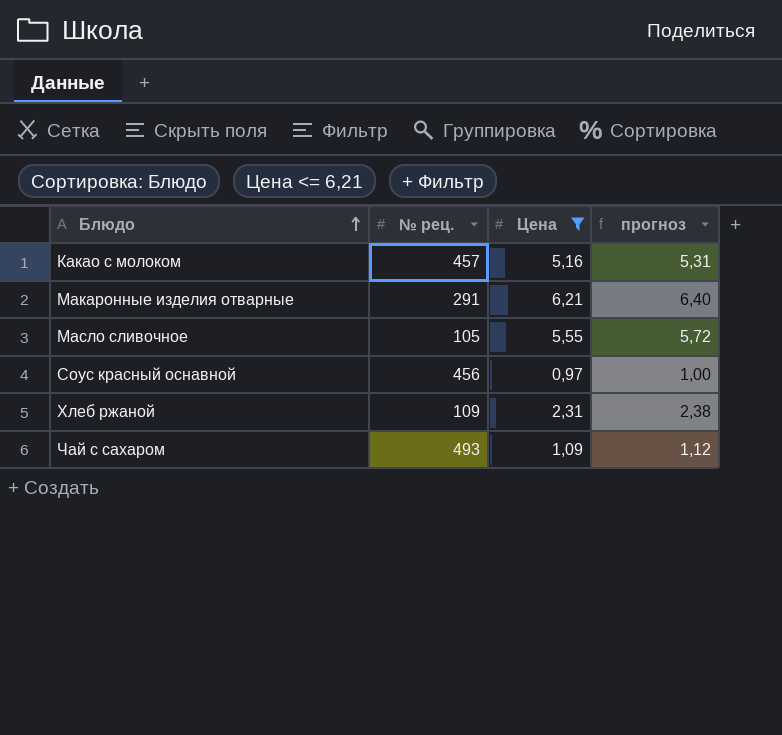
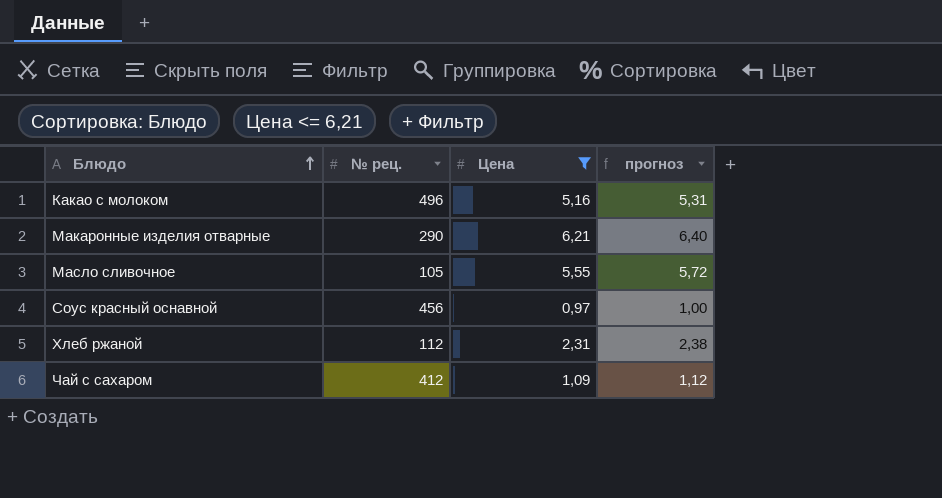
Какао с молоком | № рец.: 457 -> 496
Макаронные изделия отварные | № рец.: 291 -> 290
Хлеб ржаной | № рец.: 109 -> 112
Чай с сахаром | № рец.: 493 -> 412

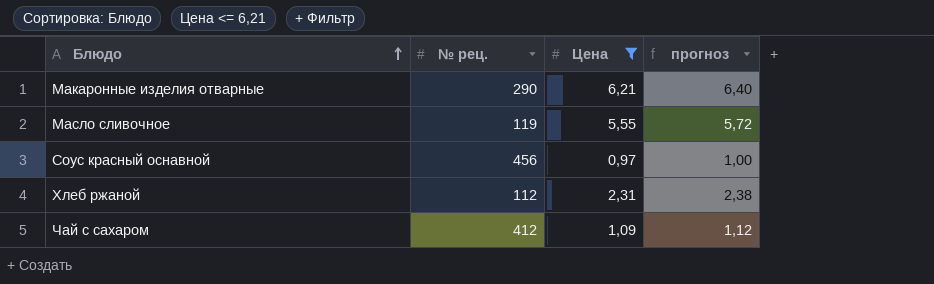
row Какао с молоком: 496 | 5,16 | 5,31 -> none
Масло сливочное | № рец.: 105 -> 119

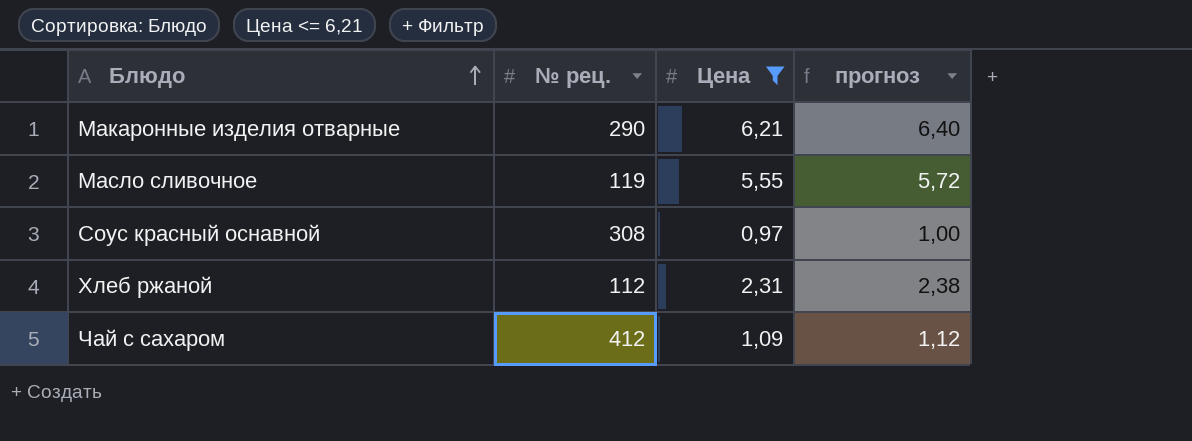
Соус красный оснавной | № рец.: 456 -> 308

